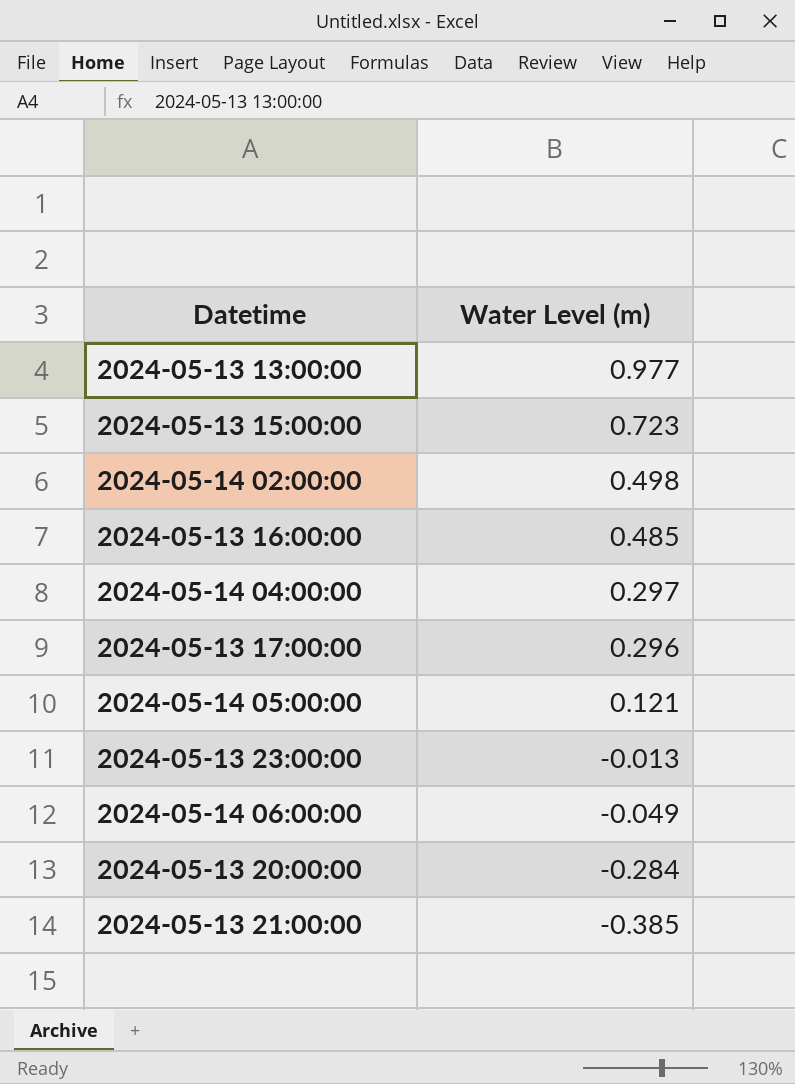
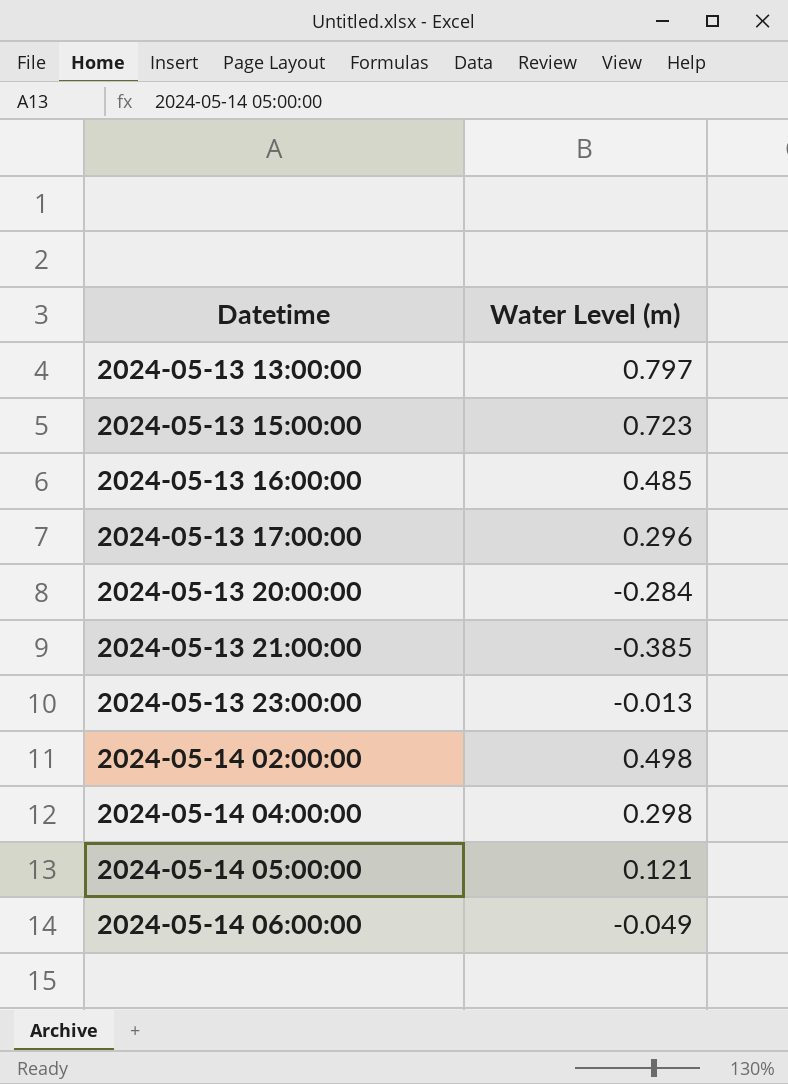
row order: Water Level (m) descending -> Datetime ascending
2024-05-13 13:00:00 | Water Level (m): 0.977 -> 0.797
2024-05-14 04:00:00 | Water Level (m): 0.297 -> 0.298

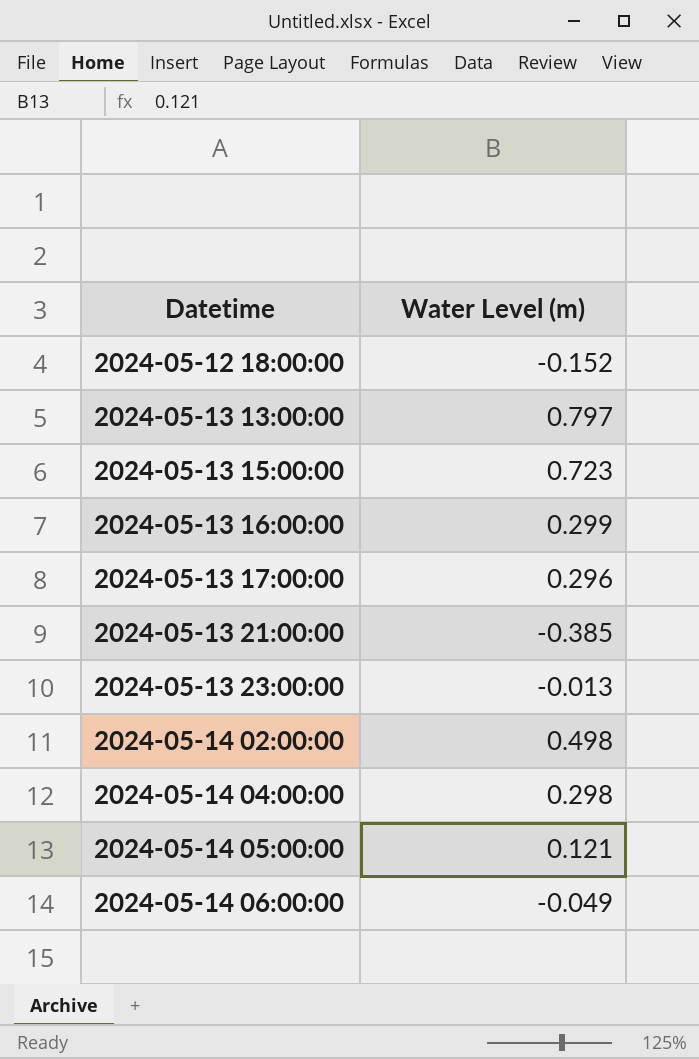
row 2024-05-13 20:00:00: -0.284 -> none
row 2024-05-12 18:00:00: none -> -0.152
2024-05-13 16:00:00 | Water Level (m): 0.485 -> 0.299

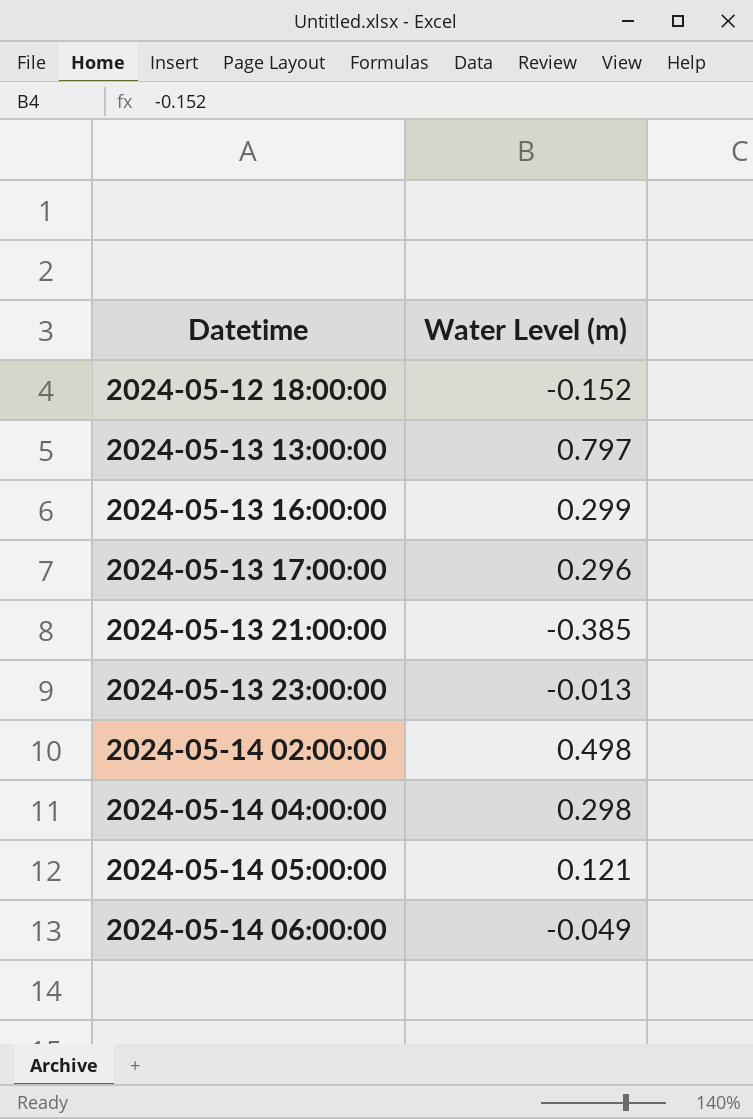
row 2024-05-13 15:00:00: 0.723 -> none

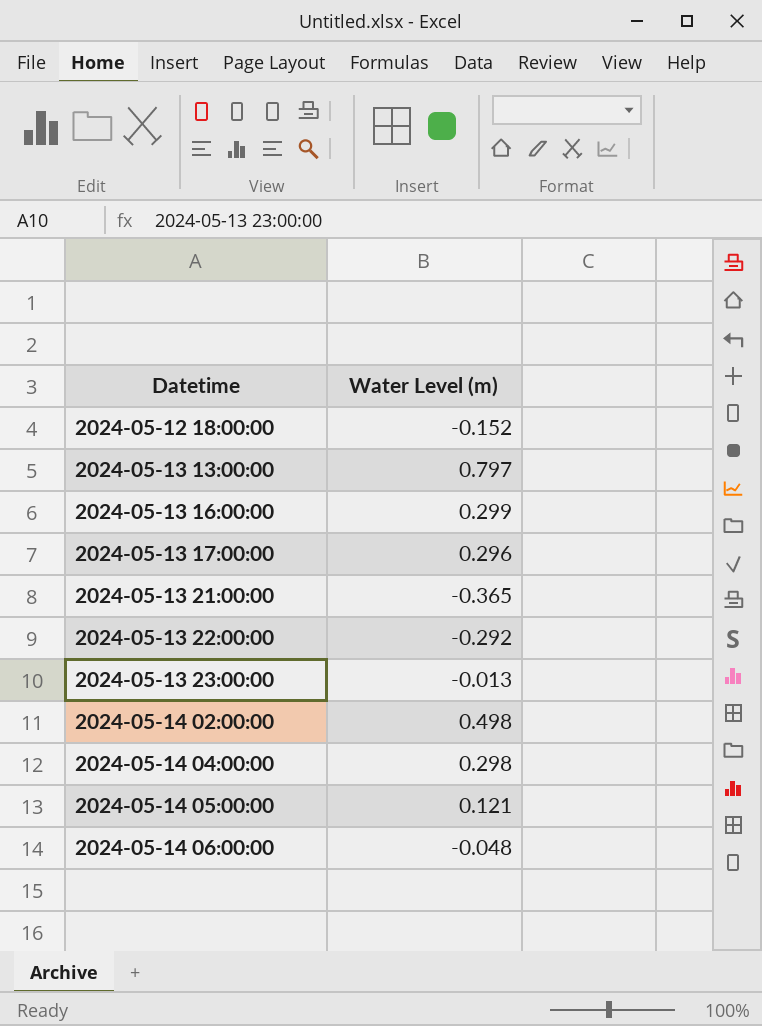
2024-05-13 21:00:00 | Water Level (m): -0.385 -> -0.365
row 2024-05-13 22:00:00: none -> -0.292
2024-05-14 06:00:00 | Water Level (m): -0.049 -> -0.048

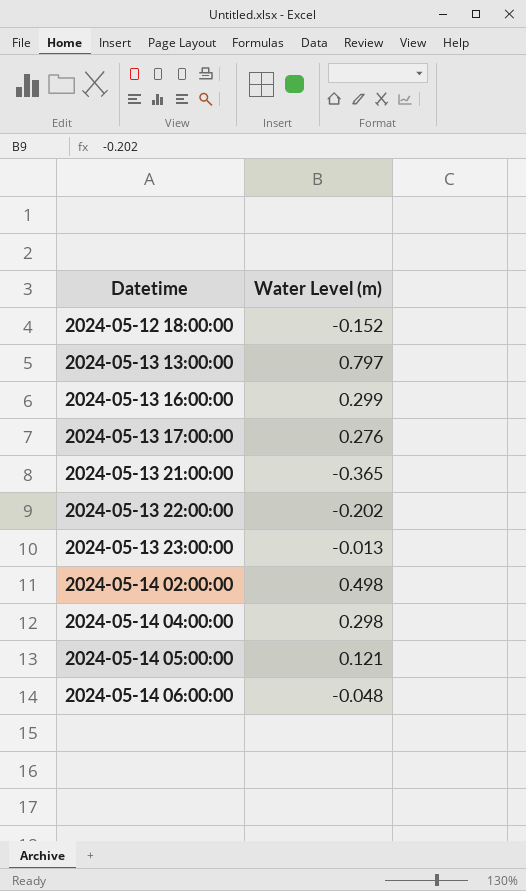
2024-05-13 17:00:00 | Water Level (m): 0.296 -> 0.276
2024-05-13 22:00:00 | Water Level (m): -0.292 -> -0.202

